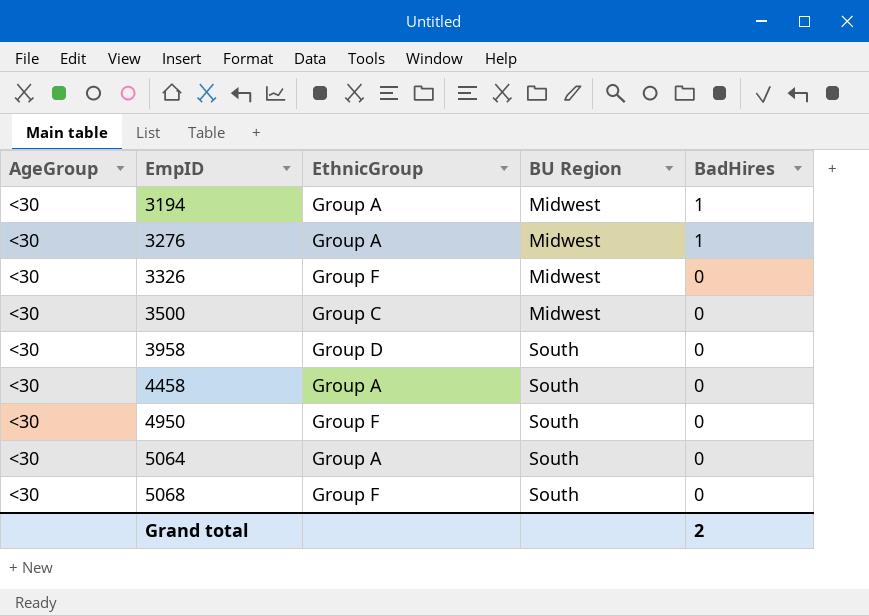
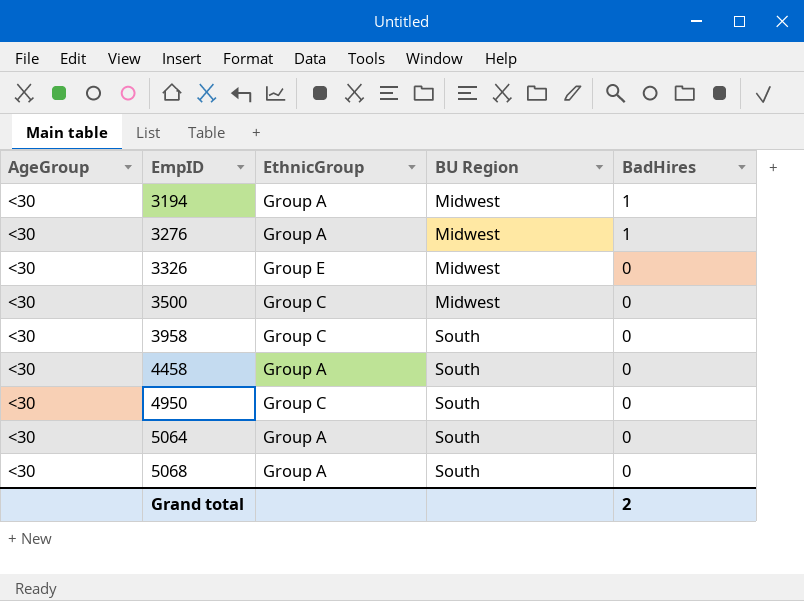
3326 | EthnicGroup: Group F -> Group E
3958 | EthnicGroup: Group D -> Group C
4950 | EthnicGroup: Group F -> Group C
5068 | EthnicGroup: Group F -> Group A

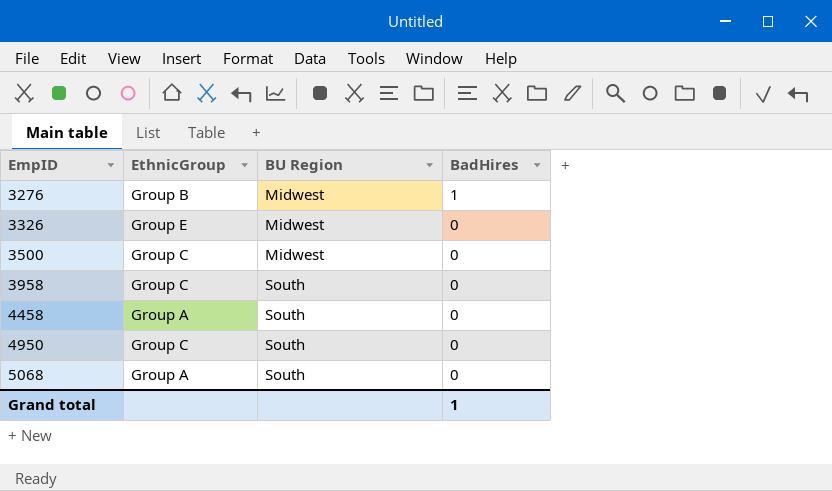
column AgeGroup | position: 1 -> none
row 3194: <30 | Group A | Midwest | 1 -> none
row 5064: <30 | Group A | South | 0 -> none
3276 | EthnicGroup: Group A -> Group B
Grand total | BadHires: 2 -> 1

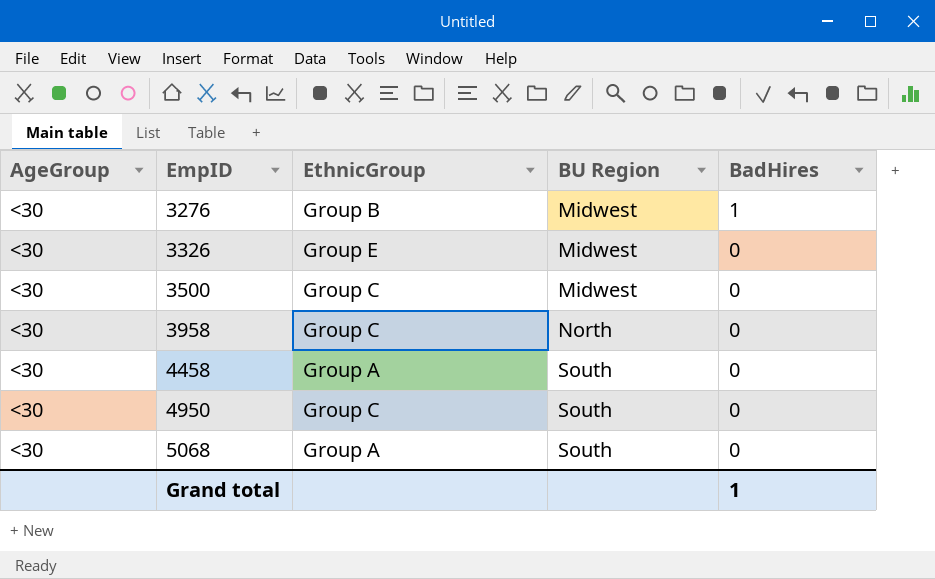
column AgeGroup | position: none -> 1
3958 | BU Region: South -> North

